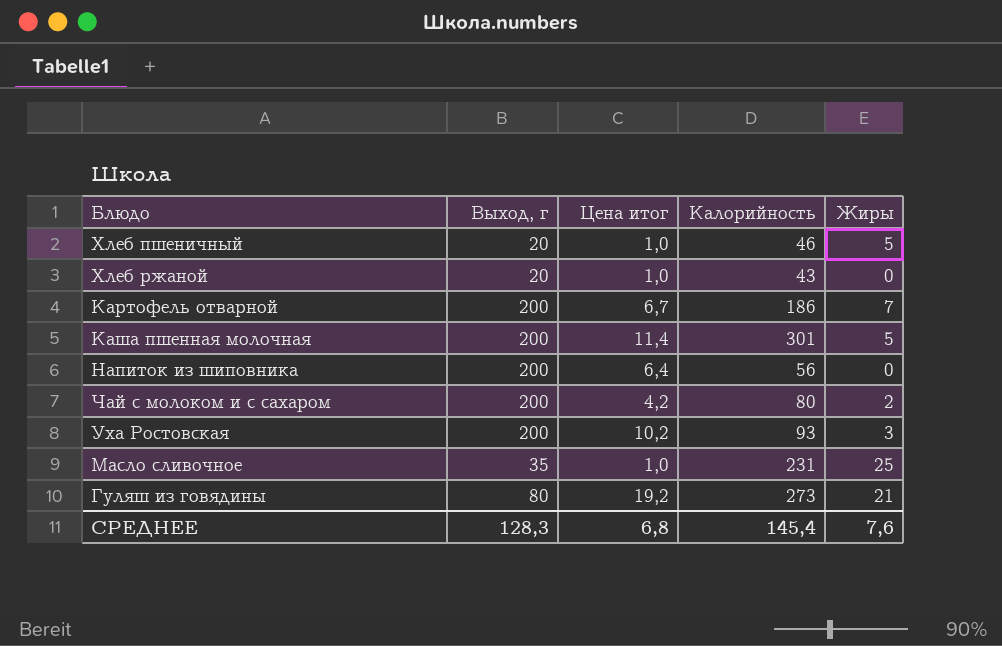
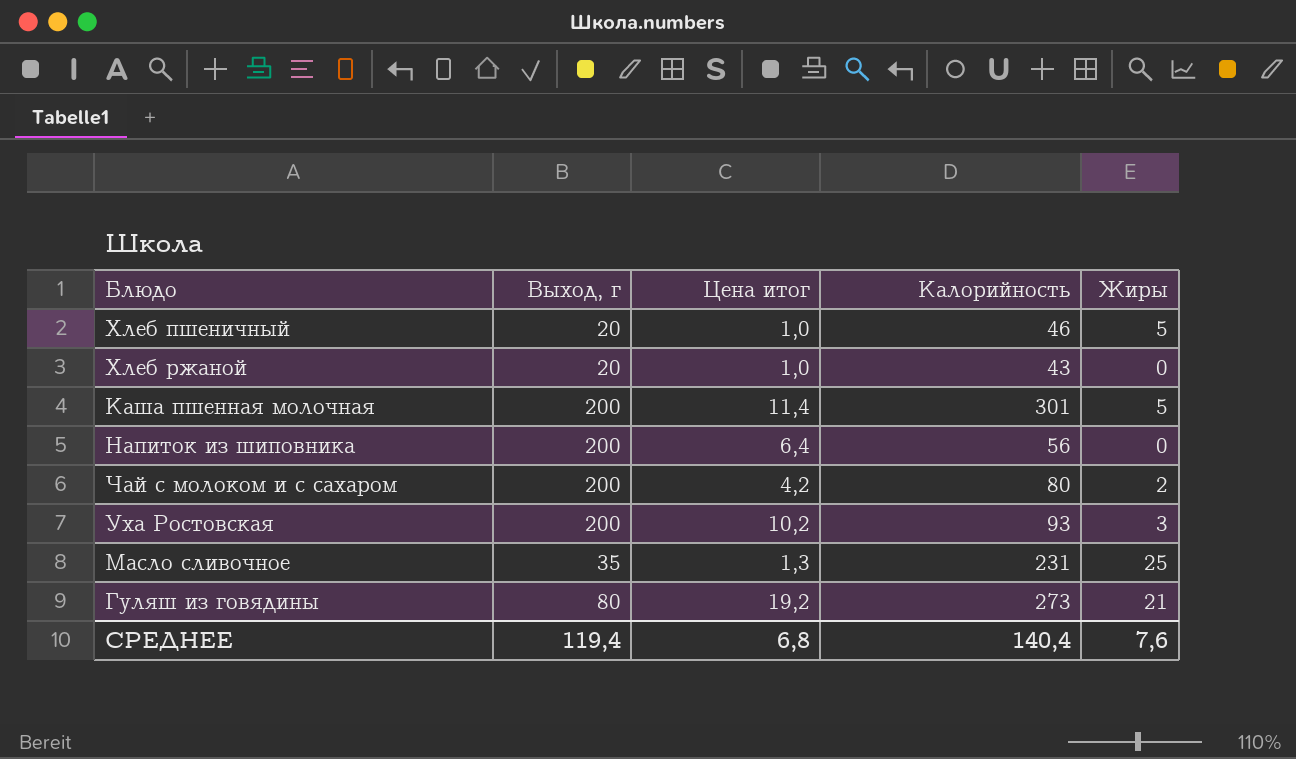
row Картофель отварной: 200 | 6,7 | 186 | 7 -> none
Масло сливочное | Цена итог: 1,0 -> 1,3
СРЕДНЕЕ | Выход, г: 128,3 -> 119,4
СРЕДНЕЕ | Калорийность: 145,4 -> 140,4

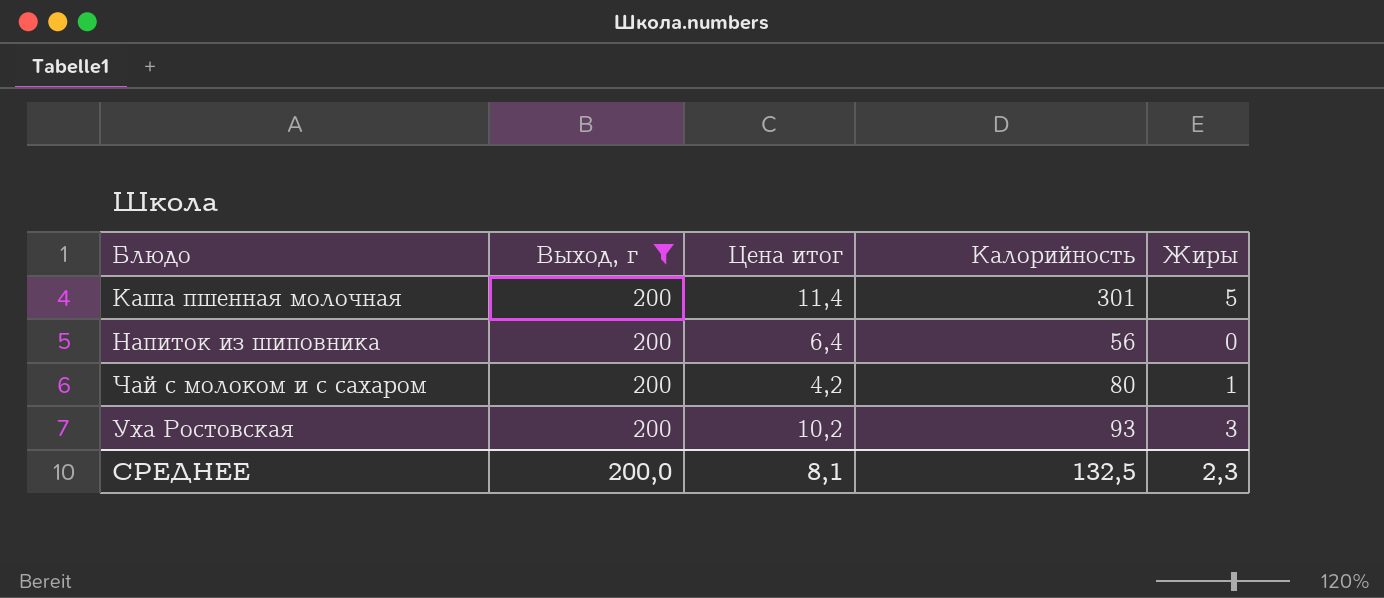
filter: none -> Выход, г = 200
Чай с молоком и с сахаром | Жиры: 2 -> 1
СРЕДНЕЕ | Выход, г: 119,4 -> 200,0
СРЕДНЕЕ | Цена итог: 6,8 -> 8,1
СРЕДНЕЕ | Калорийность: 140,4 -> 132,5
СРЕДНЕЕ | Жиры: 7,6 -> 2,3

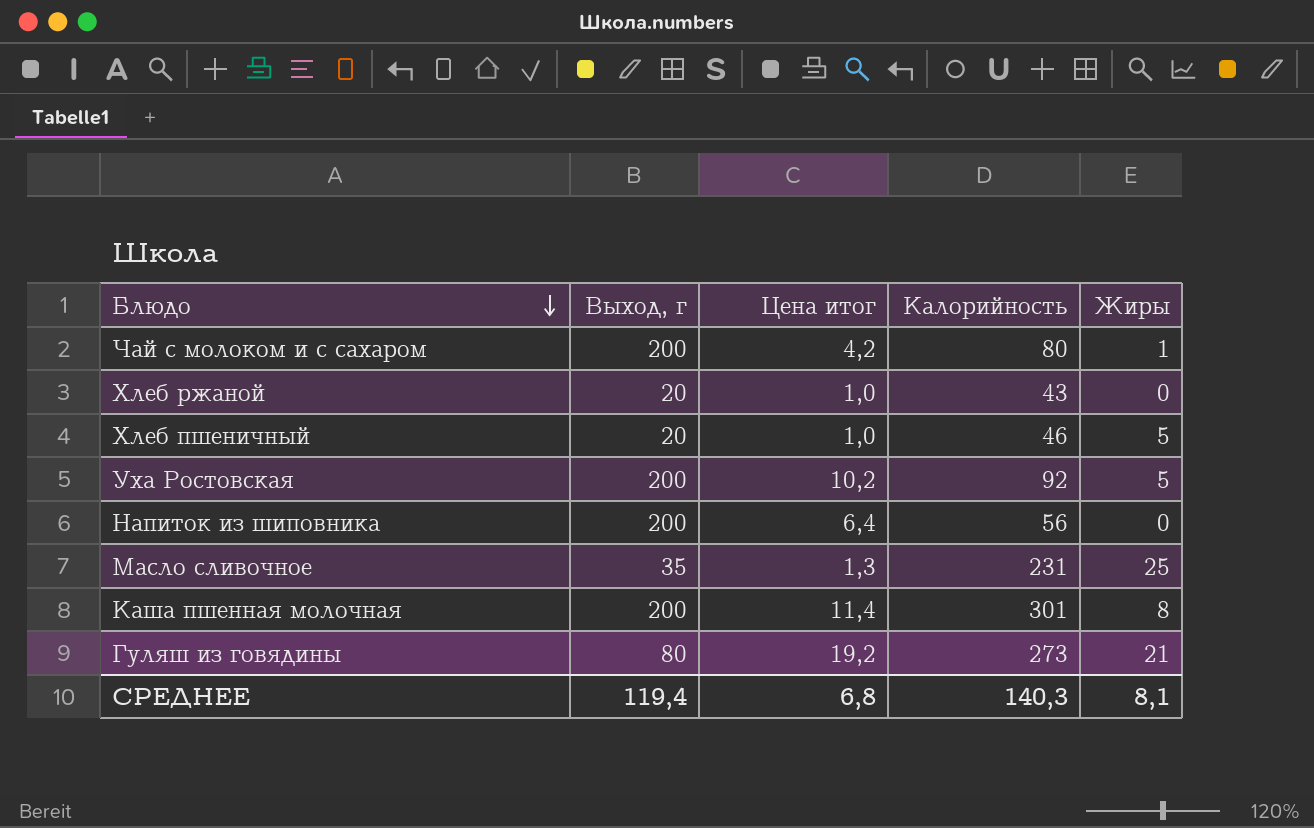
filter: Выход, г = 200 -> none
row order: none -> Блюдо descending
Уха Ростовская | Калорийность: 93 -> 92
Уха Ростовская | Жиры: 3 -> 5
Каша пшенная молочная | Жиры: 5 -> 8
СРЕДНЕЕ | Выход, г: 200,0 -> 119,4
СРЕДНЕЕ | Цена итог: 8,1 -> 6,8
СРЕДНЕЕ | Калорийность: 132,5 -> 140,3
СРЕДНЕЕ | Жиры: 2,3 -> 8,1

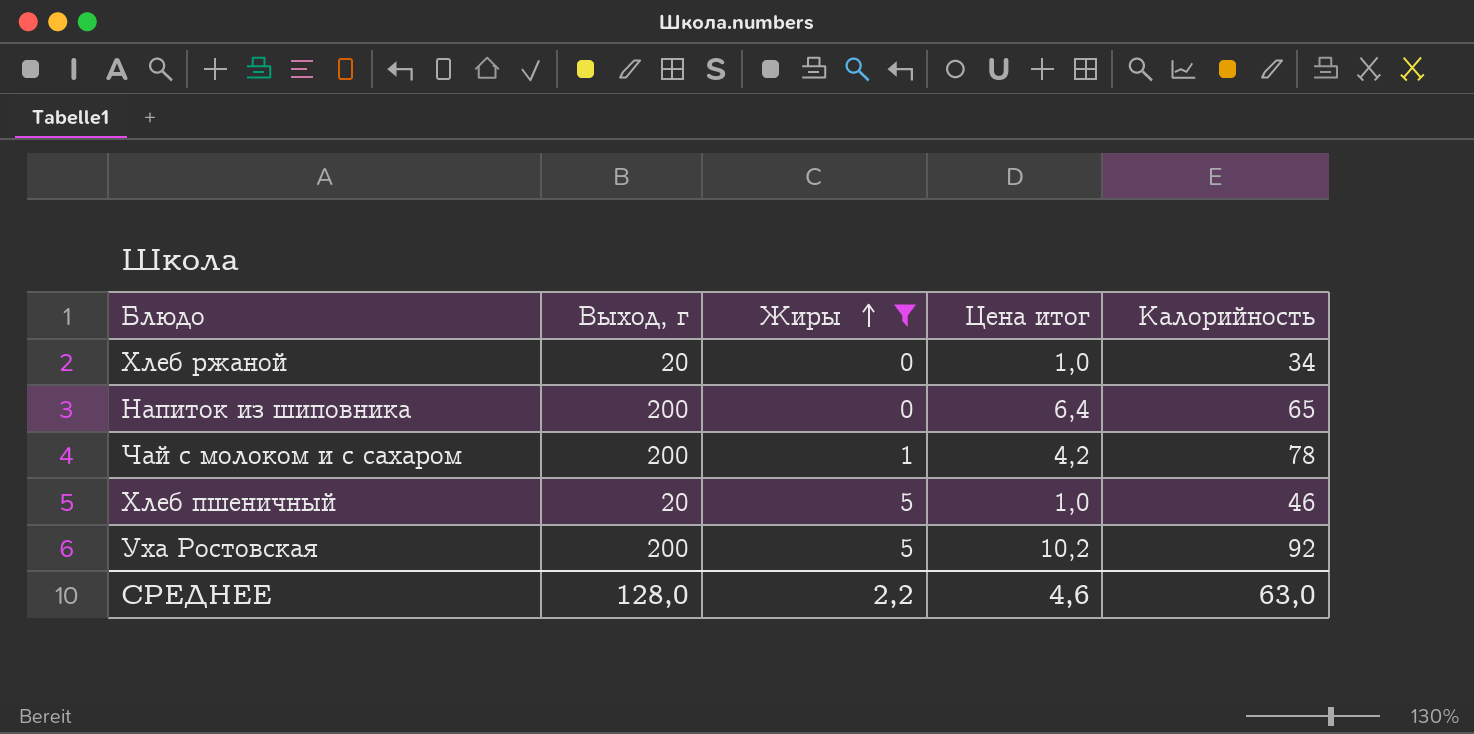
filter: none -> Жиры <= 5
row order: Блюдо descending -> Жиры ascending
column Жиры | position: 5 -> 3
Хлеб ржаной | Калорийность: 43 -> 34
Напиток из шиповника | Калорийность: 56 -> 65
Чай с молоком и с сахаром | Калорийность: 80 -> 78
СРЕДНЕЕ | Выход, г: 119,4 -> 128,0
СРЕДНЕЕ | Жиры: 8,1 -> 2,2
СРЕДНЕЕ | Цена итог: 6,8 -> 4,6
СРЕДНЕЕ | Калорийность: 140,3 -> 63,0

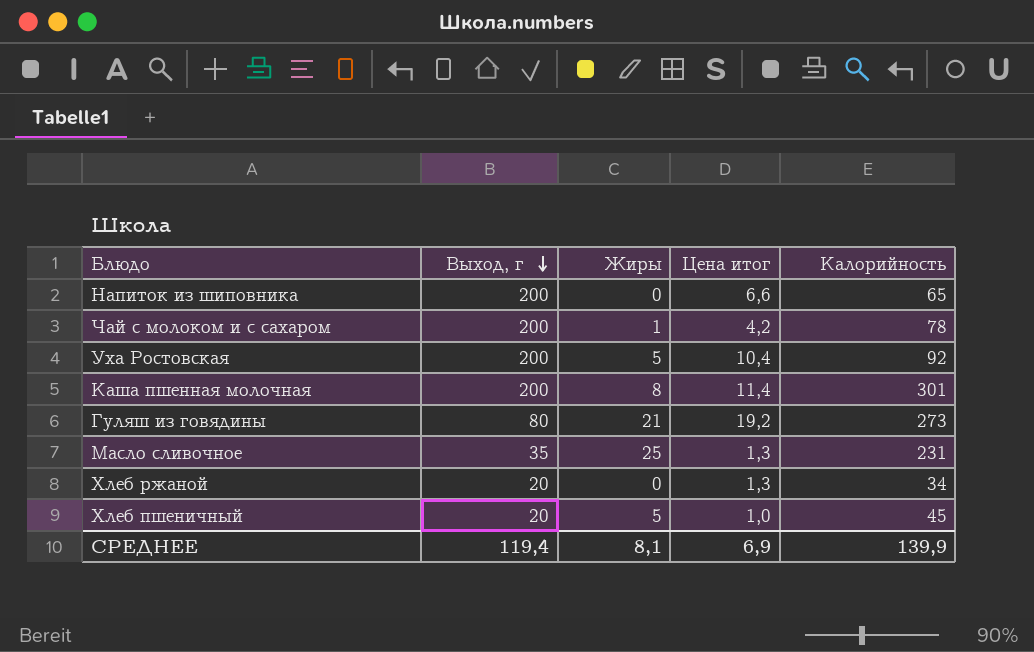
filter: Жиры <= 5 -> none
row order: Жиры ascending -> Выход, г descending
Напиток из шиповника | Цена итог: 6,4 -> 6,6
Уха Ростовская | Цена итог: 10,2 -> 10,4
Хлеб ржаной | Цена итог: 1,0 -> 1,3
Хлеб пшеничный | Калорийность: 46 -> 45
СРЕДНЕЕ | Выход, г: 128,0 -> 119,4
СРЕДНЕЕ | Жиры: 2,2 -> 8,1
СРЕДНЕЕ | Цена итог: 4,6 -> 6,9
СРЕДНЕЕ | Калорийность: 63,0 -> 139,9

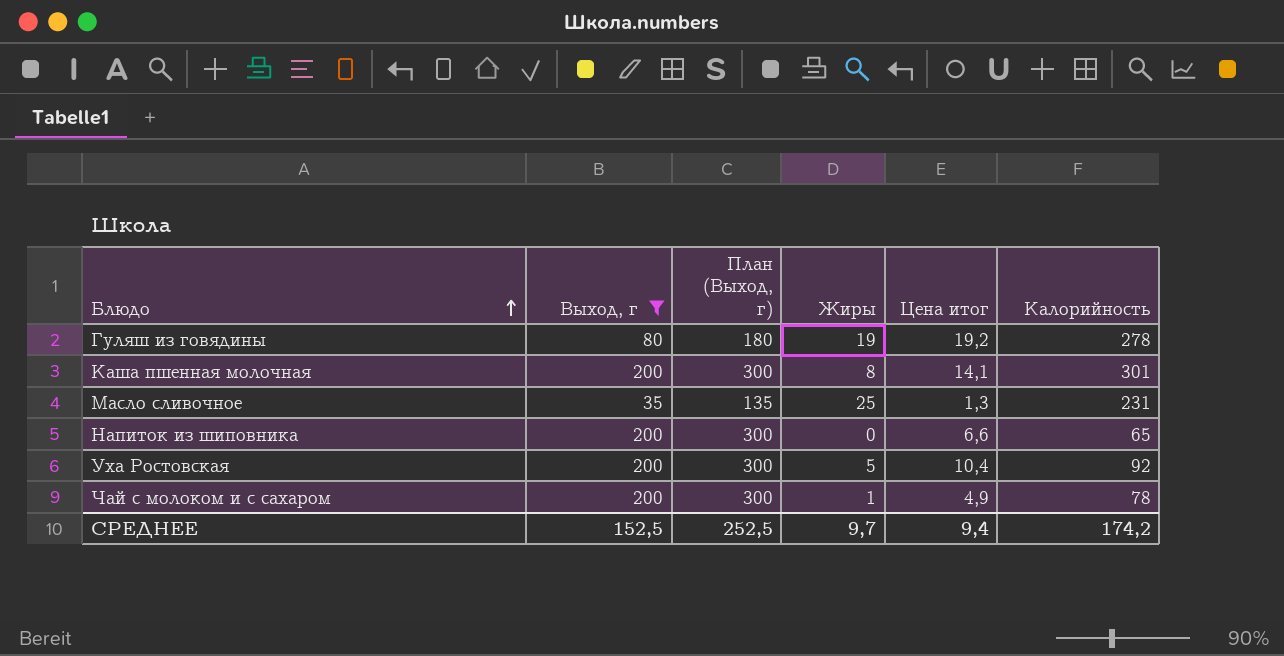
filter: none -> Выход, г != 20
row order: Выход, г descending -> Блюдо ascending
column План (Выход, г) | formula: none -> [Выход, г] + 100
Гуляш из говядины | Жиры: 21 -> 19
Гуляш из говядины | Калорийность: 273 -> 278
Каша пшенная молочная | Цена итог: 11,4 -> 14,1
Чай с молоком и с сахаром | Цена итог: 4,2 -> 4,9
СРЕДНЕЕ | Выход, г: 119,4 -> 152,5
СРЕДНЕЕ | Жиры: 8,1 -> 9,7
СРЕДНЕЕ | Цена итог: 6,9 -> 9,4
СРЕДНЕЕ | Калорийность: 139,9 -> 174,2

